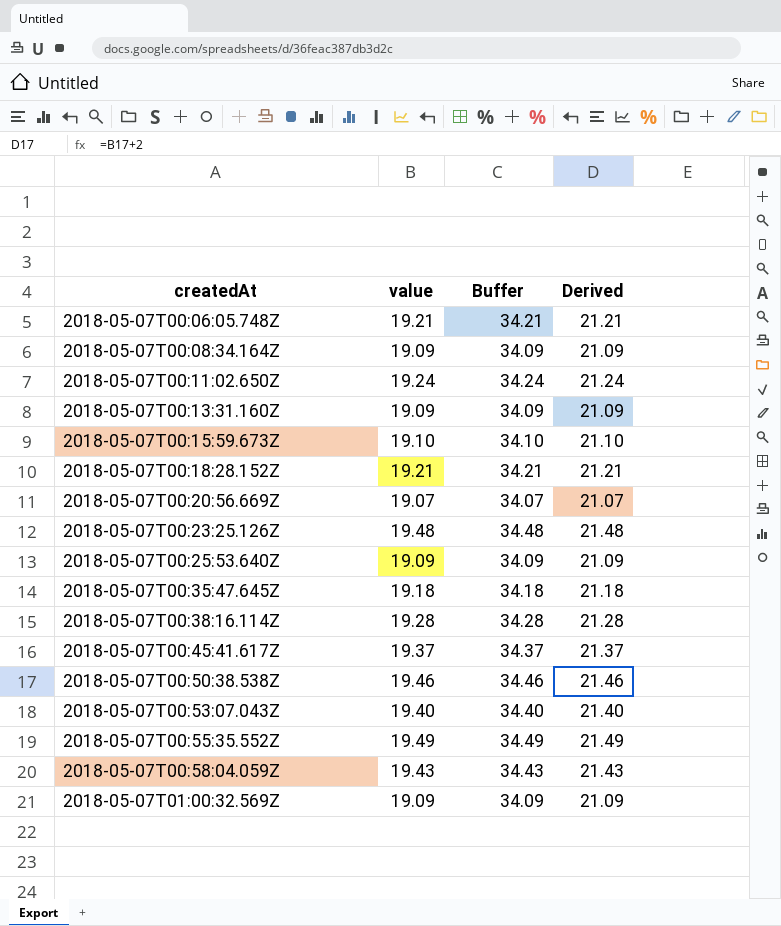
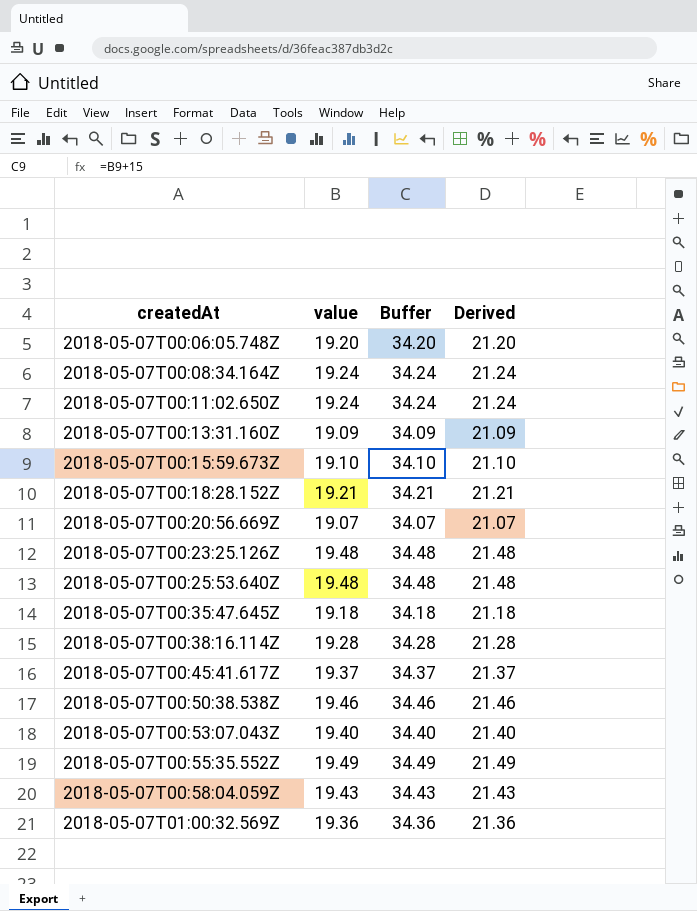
2018-05-07T00:06:05.748Z | value: 19.21 -> 19.20
2018-05-07T00:06:05.748Z | Buffer: 34.21 -> 34.20
2018-05-07T00:06:05.748Z | Derived: 21.21 -> 21.20
2018-05-07T00:08:34.164Z | value: 19.09 -> 19.24
2018-05-07T00:08:34.164Z | Buffer: 34.09 -> 34.24
2018-05-07T00:08:34.164Z | Derived: 21.09 -> 21.24
2018-05-07T00:25:53.640Z | value: 19.09 -> 19.48
2018-05-07T00:25:53.640Z | Buffer: 34.09 -> 34.48
2018-05-07T00:25:53.640Z | Derived: 21.09 -> 21.48
2018-05-07T01:00:32.569Z | value: 19.09 -> 19.36
2018-05-07T01:00:32.569Z | Buffer: 34.09 -> 34.36
2018-05-07T01:00:32.569Z | Derived: 21.09 -> 21.36

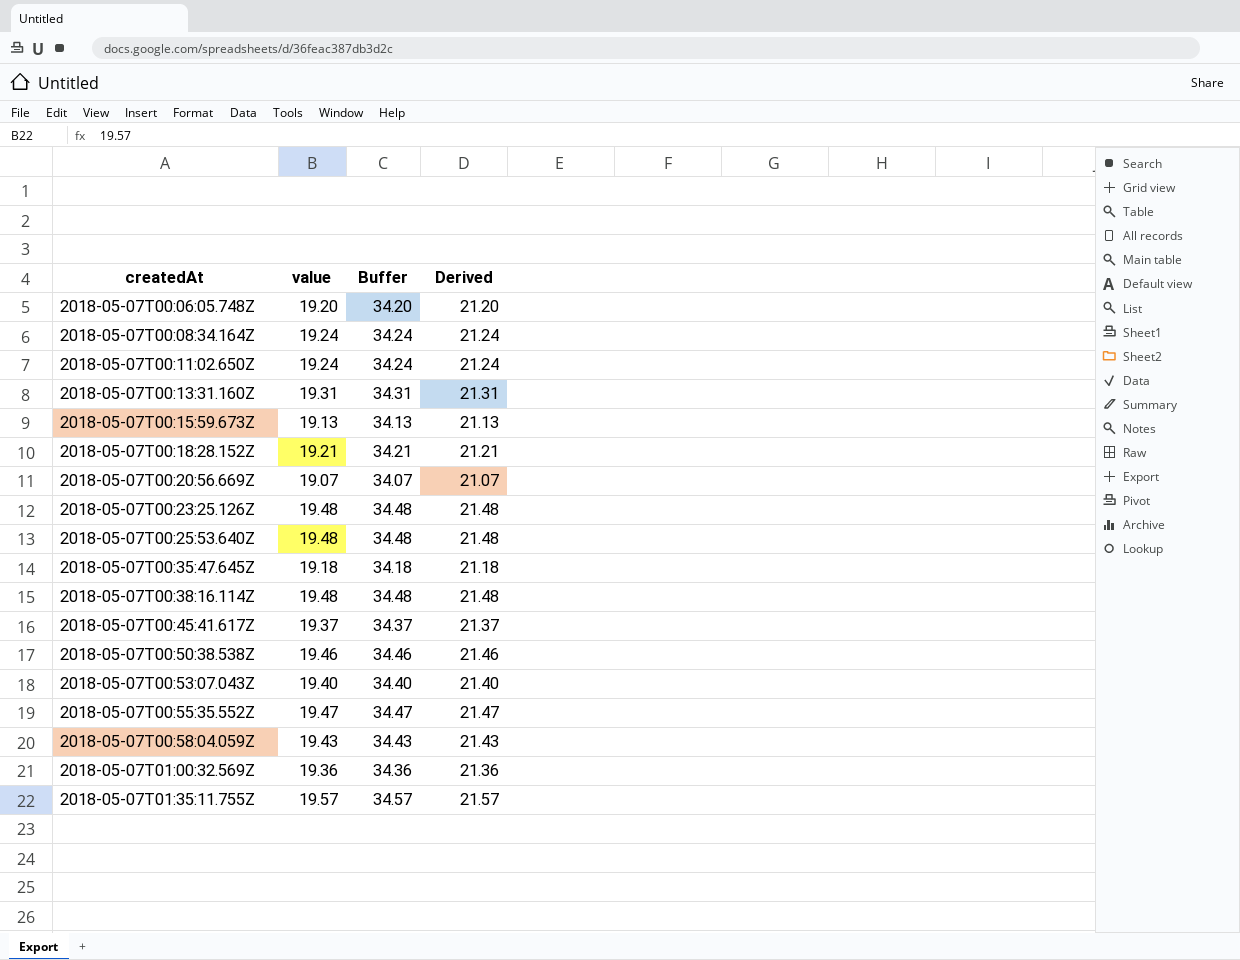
2018-05-07T00:13:31.160Z | value: 19.09 -> 19.31
2018-05-07T00:13:31.160Z | Buffer: 34.09 -> 34.31
2018-05-07T00:13:31.160Z | Derived: 21.09 -> 21.31
2018-05-07T00:15:59.673Z | value: 19.10 -> 19.13
2018-05-07T00:15:59.673Z | Buffer: 34.10 -> 34.13
2018-05-07T00:15:59.673Z | Derived: 21.10 -> 21.13
2018-05-07T00:38:16.114Z | value: 19.28 -> 19.48
2018-05-07T00:38:16.114Z | Buffer: 34.28 -> 34.48
2018-05-07T00:38:16.114Z | Derived: 21.28 -> 21.48
2018-05-07T00:55:35.552Z | value: 19.49 -> 19.47
2018-05-07T00:55:35.552Z | Buffer: 34.49 -> 34.47
2018-05-07T00:55:35.552Z | Derived: 21.49 -> 21.47
row 2018-05-07T01:35:11.755Z: none -> 19.57 | 34.57 | 21.57

